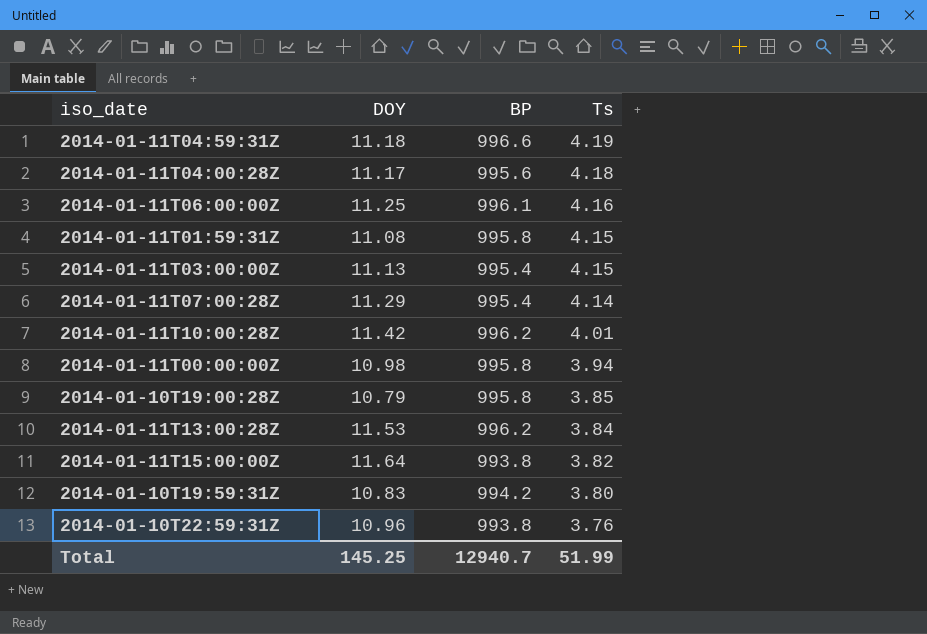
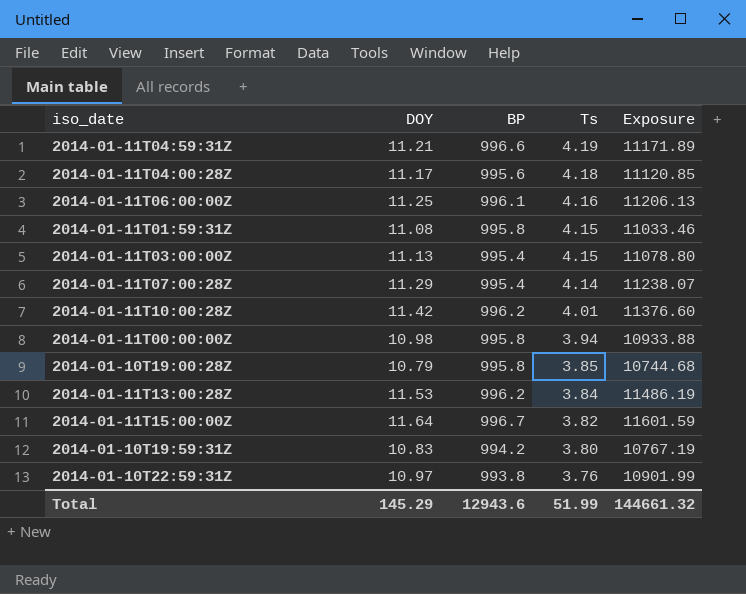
column Exposure | formula: none -> [DOY] * [BP]
2014-01-11T04:59:31Z | DOY: 11.18 -> 11.21
2014-01-11T15:00:00Z | BP: 993.8 -> 996.7
2014-01-10T22:59:31Z | DOY: 10.96 -> 10.97
Total | DOY: 145.25 -> 145.29
Total | BP: 12940.7 -> 12943.6

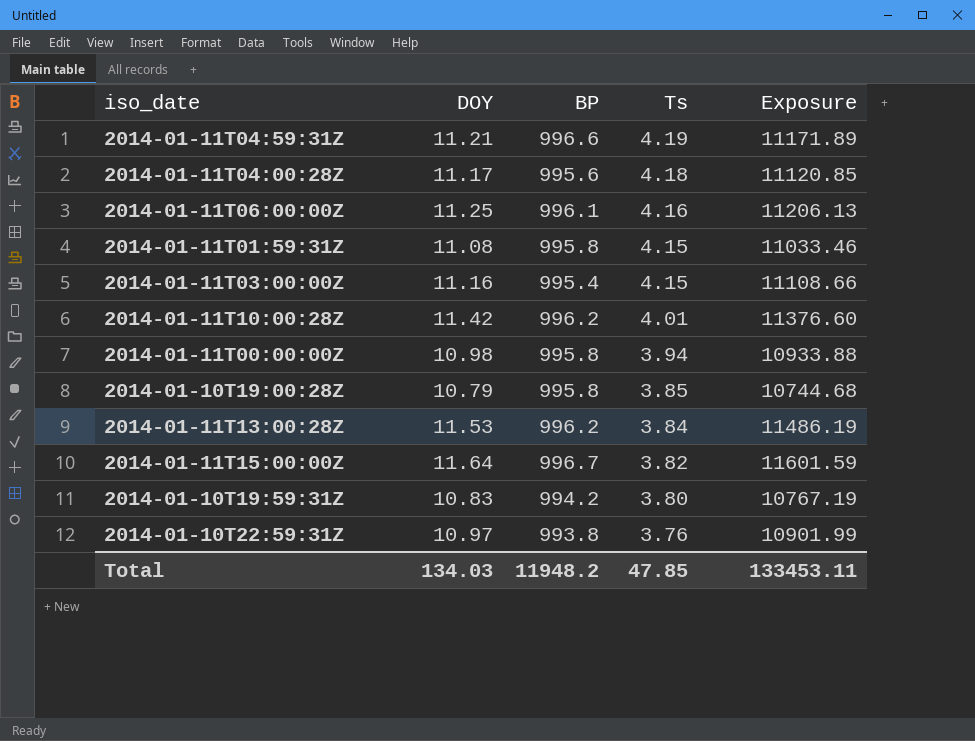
row 2014-01-11T07:00:28Z: 11.29 | 995.4 | 4.14 | 11238.07 -> none
2014-01-11T03:00:00Z | DOY: 11.13 -> 11.16
2014-01-11T03:00:00Z | Exposure: 11078.80 -> 11108.66
Total | DOY: 145.29 -> 134.03
Total | BP: 12943.6 -> 11948.2
Total | Ts: 51.99 -> 47.85
Total | Exposure: 144661.32 -> 133453.11

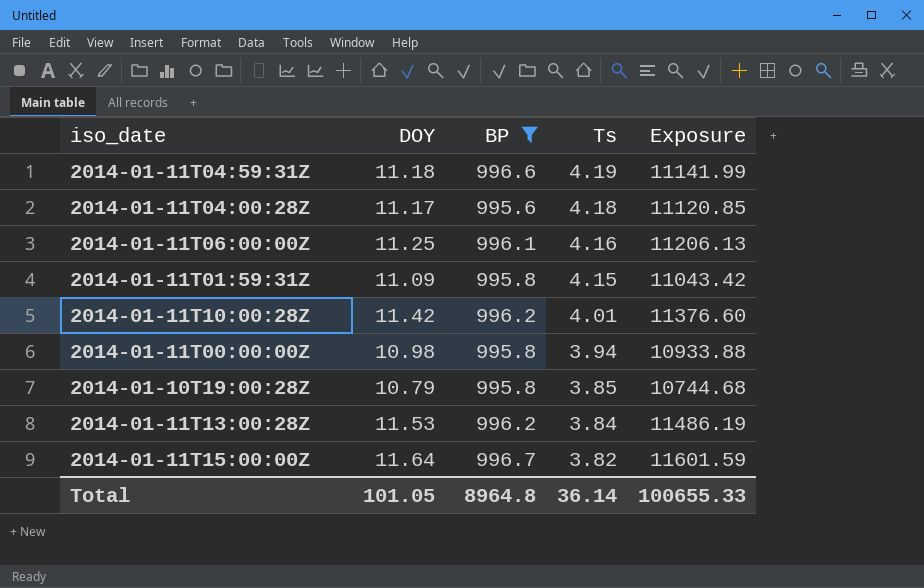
filter: none -> BP >= 995.6
2014-01-11T04:59:31Z | DOY: 11.21 -> 11.18
2014-01-11T04:59:31Z | Exposure: 11171.89 -> 11141.99
2014-01-11T01:59:31Z | DOY: 11.08 -> 11.09
2014-01-11T01:59:31Z | Exposure: 11033.46 -> 11043.42
Total | DOY: 134.03 -> 101.05
Total | BP: 11948.2 -> 8964.8
Total | Ts: 47.85 -> 36.14
Total | Exposure: 133453.11 -> 100655.33

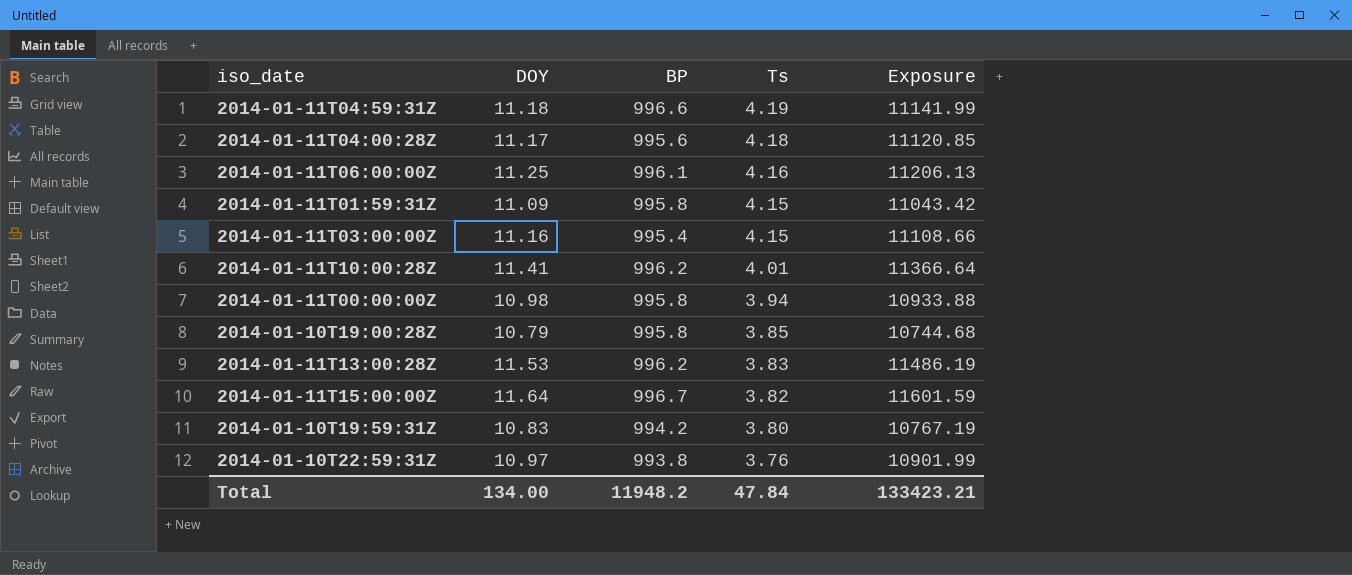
filter: BP >= 995.6 -> none
2014-01-11T10:00:28Z | DOY: 11.42 -> 11.41
2014-01-11T10:00:28Z | Exposure: 11376.60 -> 11366.64
2014-01-11T13:00:28Z | Ts: 3.84 -> 3.83
Total | DOY: 101.05 -> 134.00
Total | BP: 8964.8 -> 11948.2
Total | Ts: 36.14 -> 47.84
Total | Exposure: 100655.33 -> 133423.21

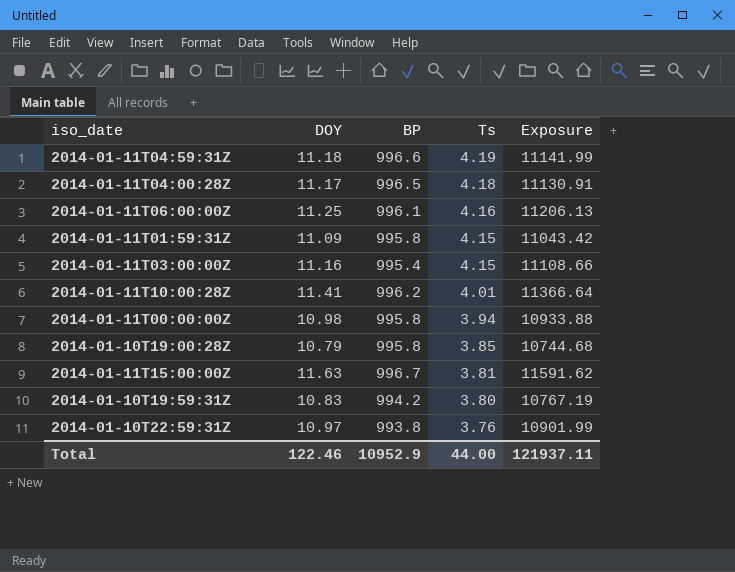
row 2014-01-11T13:00:28Z: 11.53 | 996.2 | 3.83 | 11486.19 -> none
2014-01-11T04:00:28Z | BP: 995.6 -> 996.5
2014-01-11T04:00:28Z | Exposure: 11120.85 -> 11130.91
2014-01-11T15:00:00Z | DOY: 11.64 -> 11.63
2014-01-11T15:00:00Z | Ts: 3.82 -> 3.81
2014-01-11T15:00:00Z | Exposure: 11601.59 -> 11591.62
Total | DOY: 134.00 -> 122.46
Total | BP: 11948.2 -> 10952.9
Total | Ts: 47.84 -> 44.00
Total | Exposure: 133423.21 -> 121937.11

